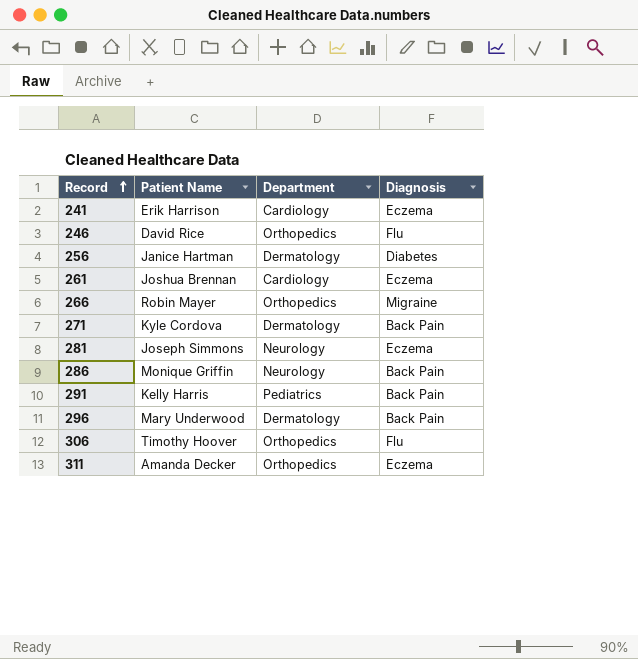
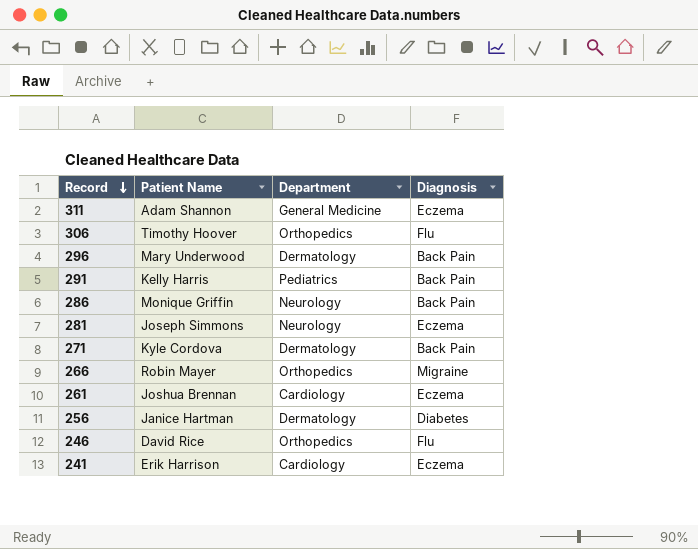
row order: Record ascending -> Record descending
311 | Patient Name: Amanda Decker -> Adam Shannon
311 | Department: Orthopedics -> General Medicine

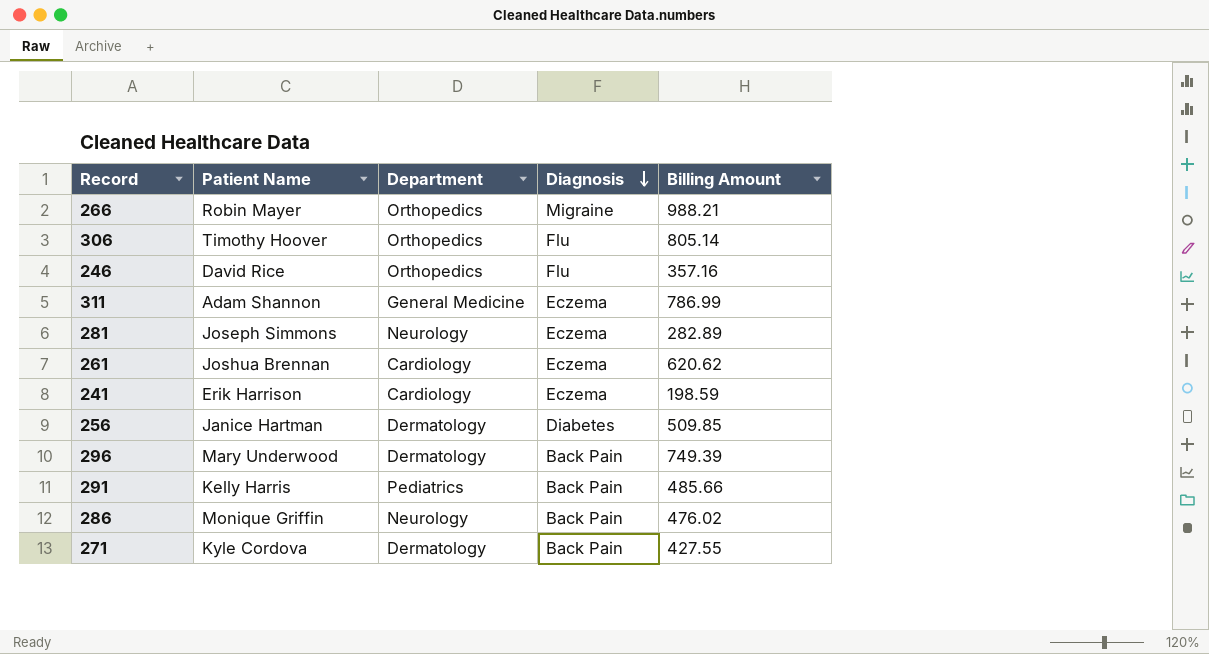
row order: Record descending -> Diagnosis descending
column Billing Amount | position: none -> 5

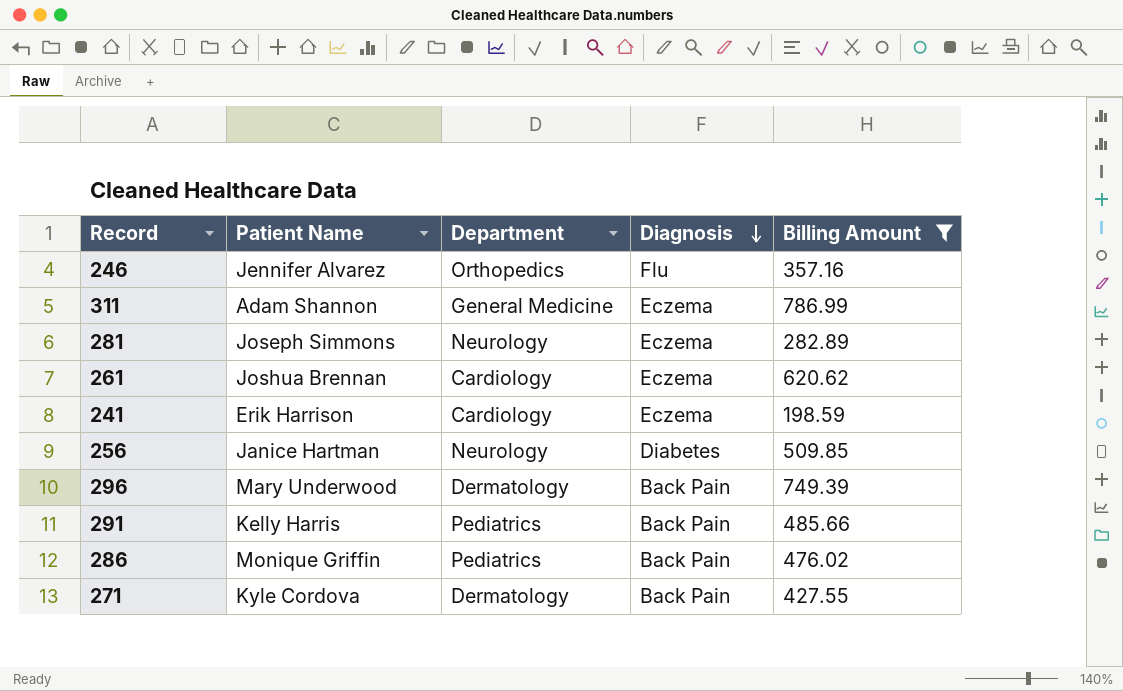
filter: none -> Billing Amount <= 786.99
246 | Patient Name: David Rice -> Jennifer Alvarez
256 | Department: Dermatology -> Neurology
286 | Department: Neurology -> Pediatrics

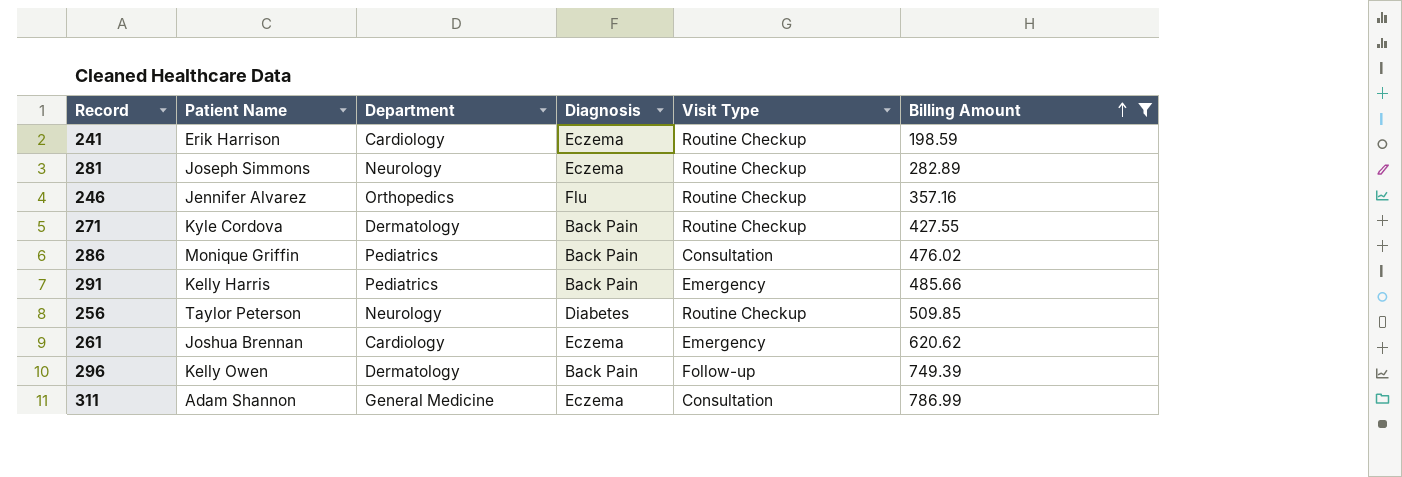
row order: Diagnosis descending -> Billing Amount ascending
column Visit Type | position: none -> 5
256 | Patient Name: Janice Hartman -> Taylor Peterson
296 | Patient Name: Mary Underwood -> Kelly Owen

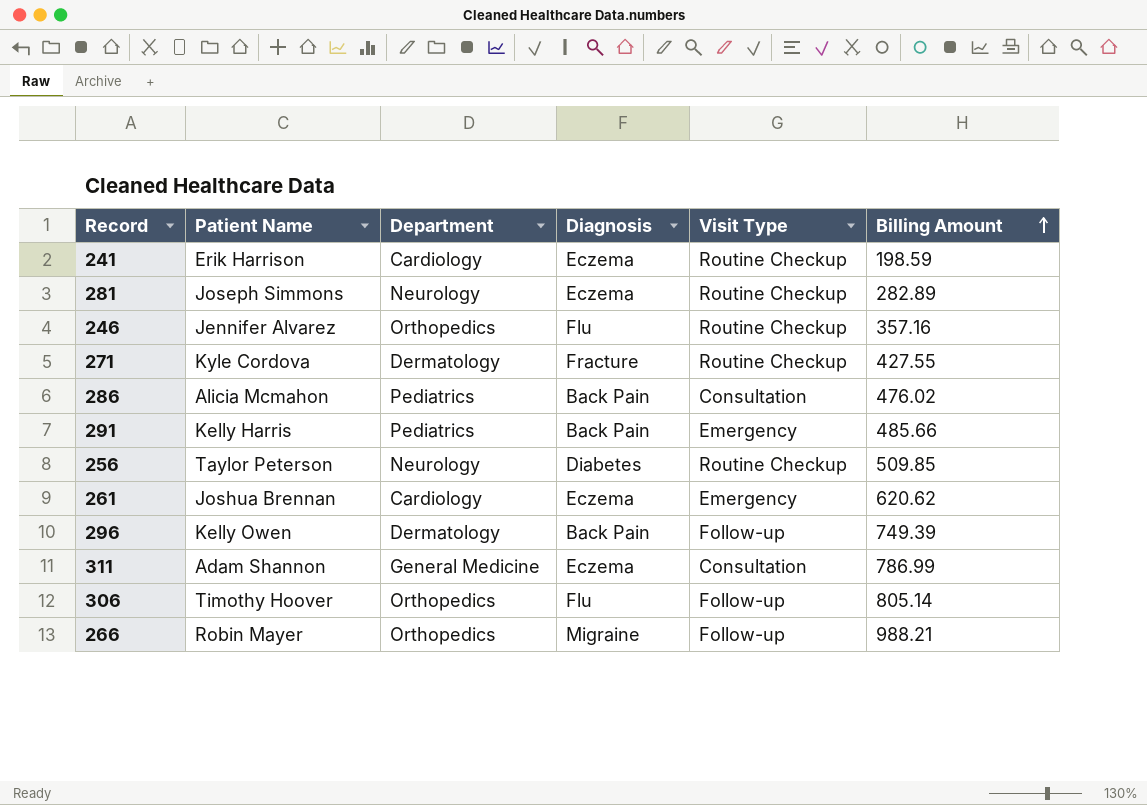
filter: Billing Amount <= 786.99 -> none
271 | Diagnosis: Back Pain -> Fracture
286 | Patient Name: Monique Griffin -> Alicia Mcmahon

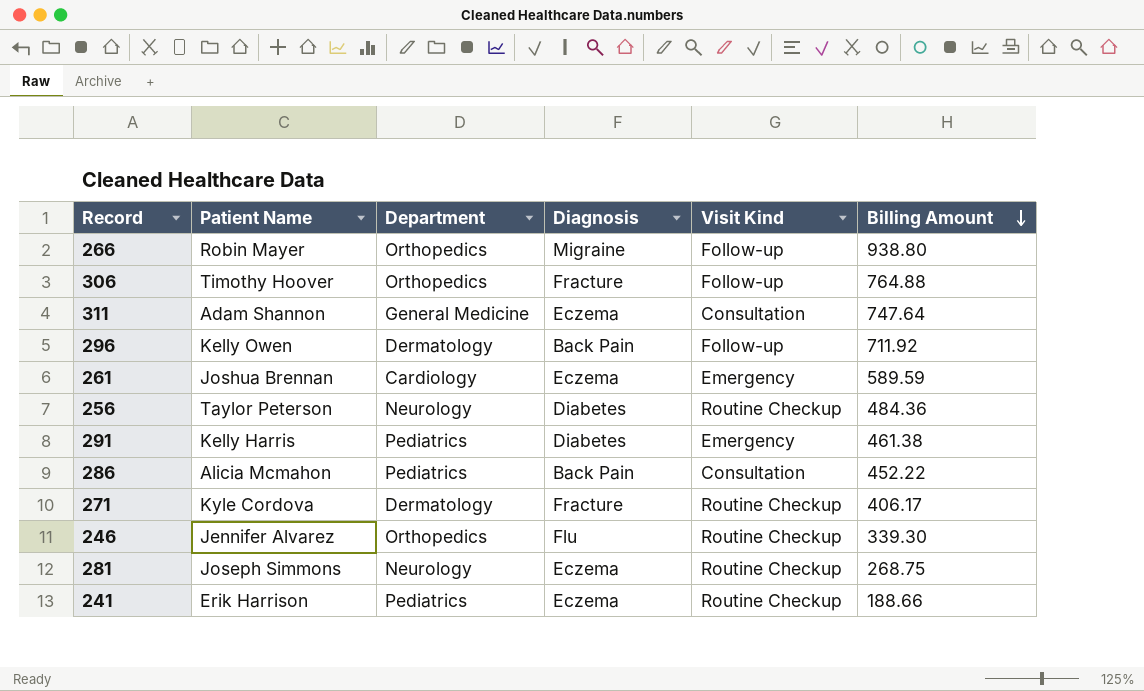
row order: Billing Amount ascending -> Billing Amount descending
column name: Visit Type -> Visit Kind
266 | Billing Amount: 988.21 -> 938.80
306 | Diagnosis: Flu -> Fracture
306 | Billing Amount: 805.14 -> 764.88
311 | Billing Amount: 786.99 -> 747.64
296 | Billing Amount: 749.39 -> 711.92
261 | Billing Amount: 620.62 -> 589.59
256 | Billing Amount: 509.85 -> 484.36
291 | Diagnosis: Back Pain -> Diabetes
291 | Billing Amount: 485.66 -> 461.38
286 | Billing Amount: 476.02 -> 452.22
271 | Billing Amount: 427.55 -> 406.17
246 | Billing Amount: 357.16 -> 339.30
281 | Billing Amount: 282.89 -> 268.75
241 | Department: Cardiology -> Pediatrics
241 | Billing Amount: 198.59 -> 188.66

